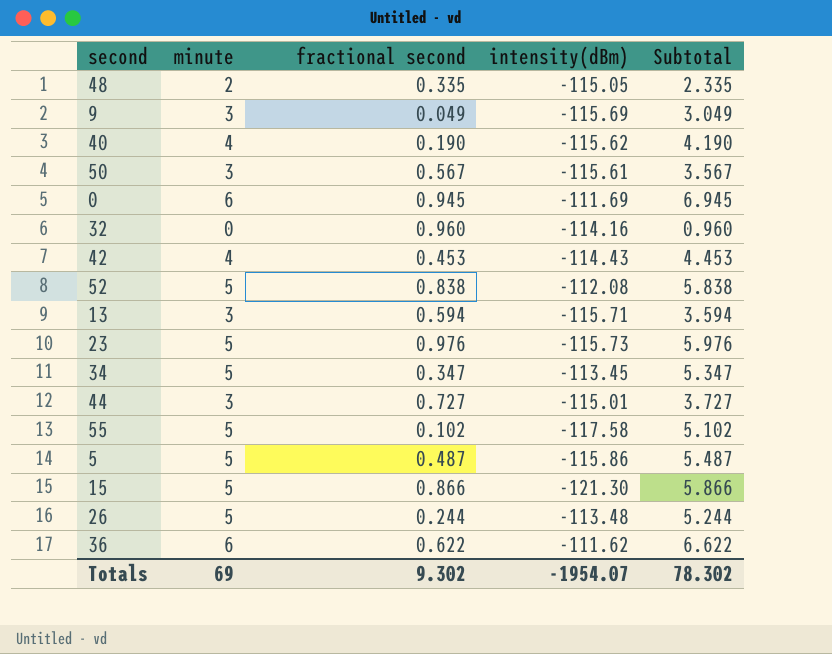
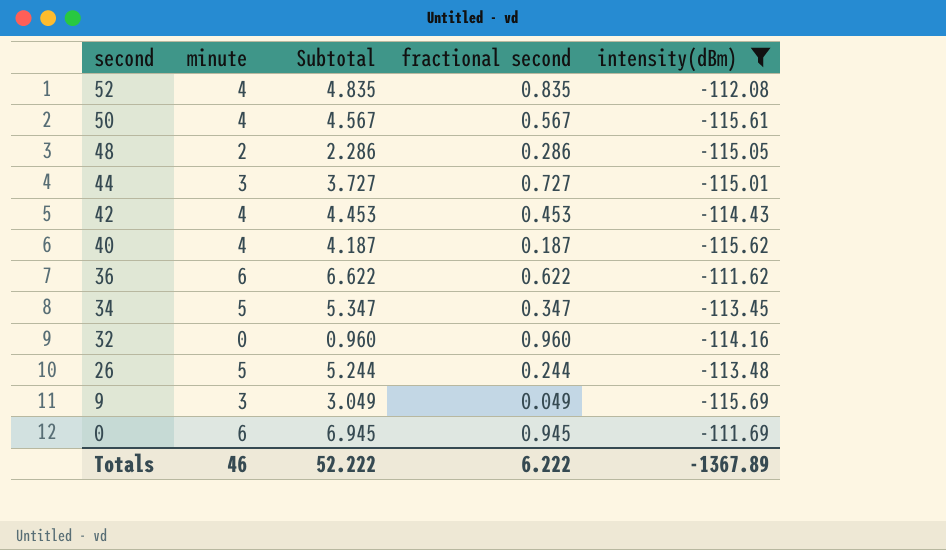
filter: none -> intensity(dBm) >= -115.69
row order: none -> second descending
column Subtotal | position: 5 -> 3
52 | minute: 5 -> 4
52 | Subtotal: 5.838 -> 4.835
52 | fractional second: 0.838 -> 0.835
50 | minute: 3 -> 4
50 | Subtotal: 3.567 -> 4.567
48 | Subtotal: 2.335 -> 2.286
48 | fractional second: 0.335 -> 0.286
40 | Subtotal: 4.190 -> 4.187
40 | fractional second: 0.190 -> 0.187
Totals | minute: 69 -> 46
Totals | Subtotal: 78.302 -> 52.222
Totals | fractional second: 9.302 -> 6.222
Totals | intensity(dBm): -1954.07 -> -1367.89

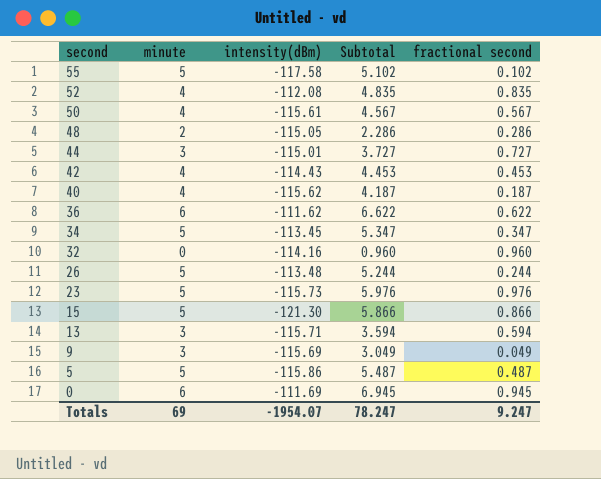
filter: intensity(dBm) >= -115.69 -> none
column intensity(dBm) | position: 5 -> 3
Totals | minute: 46 -> 69
Totals | intensity(dBm): -1367.89 -> -1954.07
Totals | Subtotal: 52.222 -> 78.247
Totals | fractional second: 6.222 -> 9.247

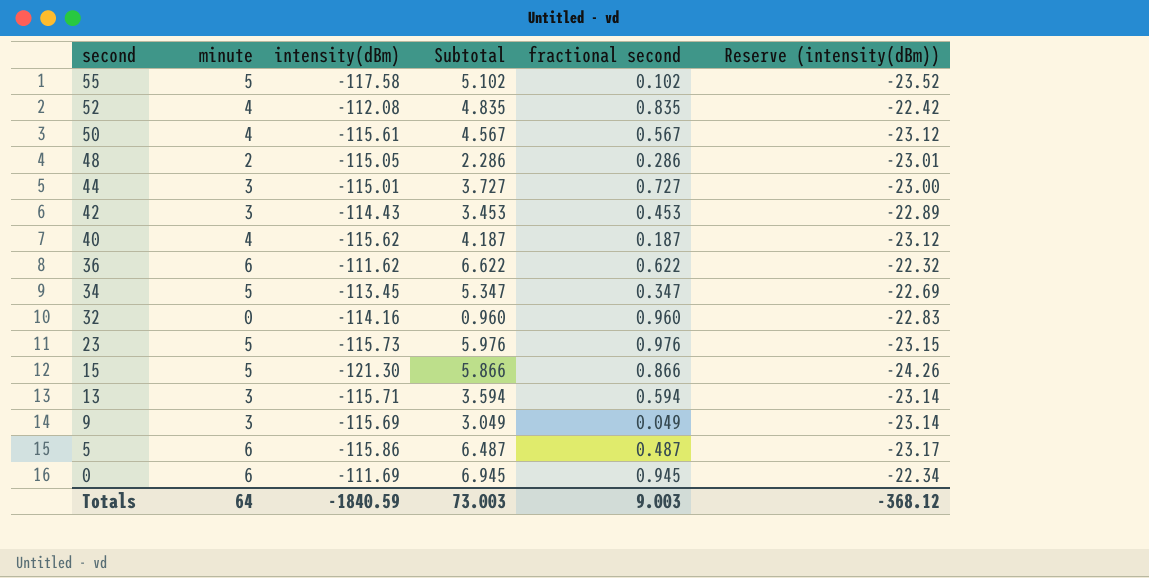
column Reserve (intensity(dBm)) | formula: none -> [intensity(dBm)] * 0.2
row 26: 5 | -113.48 | 5.244 | 0.244 -> none
42 | minute: 4 -> 3
42 | Subtotal: 4.453 -> 3.453
5 | minute: 5 -> 6
5 | Subtotal: 5.487 -> 6.487
Totals | minute: 69 -> 64
Totals | intensity(dBm): -1954.07 -> -1840.59
Totals | Subtotal: 78.247 -> 73.003
Totals | fractional second: 9.247 -> 9.003

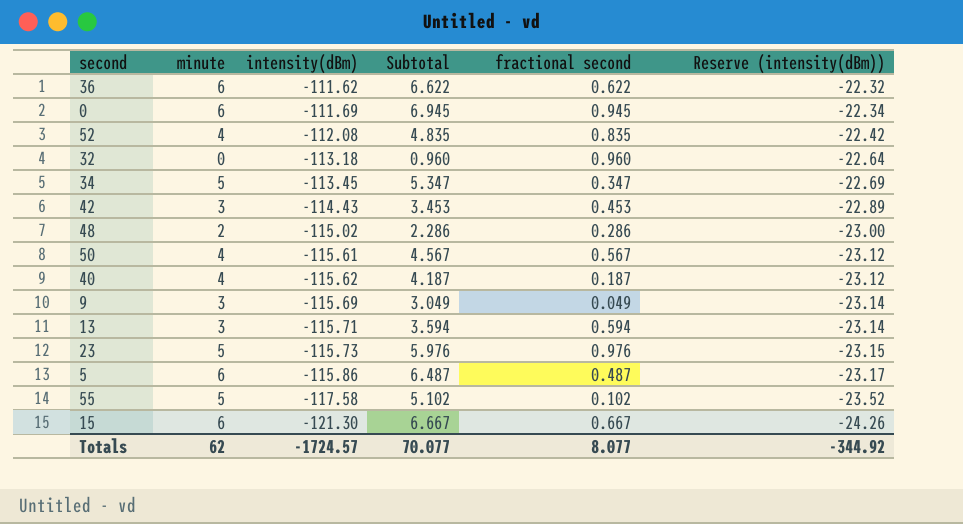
row order: second descending -> intensity(dBm) descending
row 44: 3 | -115.01 | 3.727 | 0.727 | -23.00 -> none
32 | intensity(dBm): -114.16 -> -113.18
32 | Reserve (intensity(dBm)): -22.83 -> -22.64
48 | intensity(dBm): -115.05 -> -115.02
48 | Reserve (intensity(dBm)): -23.01 -> -23.00
15 | minute: 5 -> 6
15 | Subtotal: 5.866 -> 6.667
15 | fractional second: 0.866 -> 0.667
Totals | minute: 64 -> 62
Totals | intensity(dBm): -1840.59 -> -1724.57
Totals | Subtotal: 73.003 -> 70.077
Totals | fractional second: 9.003 -> 8.077
Totals | Reserve (intensity(dBm)): -368.12 -> -344.92

